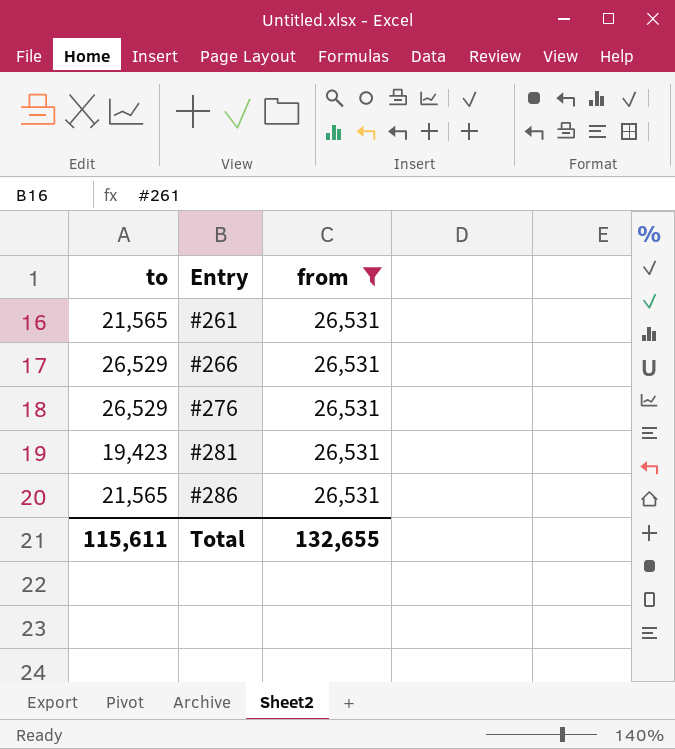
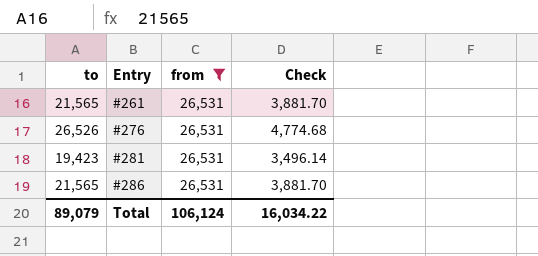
column Check | formula: none -> [to] * 0.18
row #266: 26,529 | 26,531 -> none
#276 | to: 26,529 -> 26,526
Total | to: 115,611 -> 89,079
Total | from: 132,655 -> 106,124

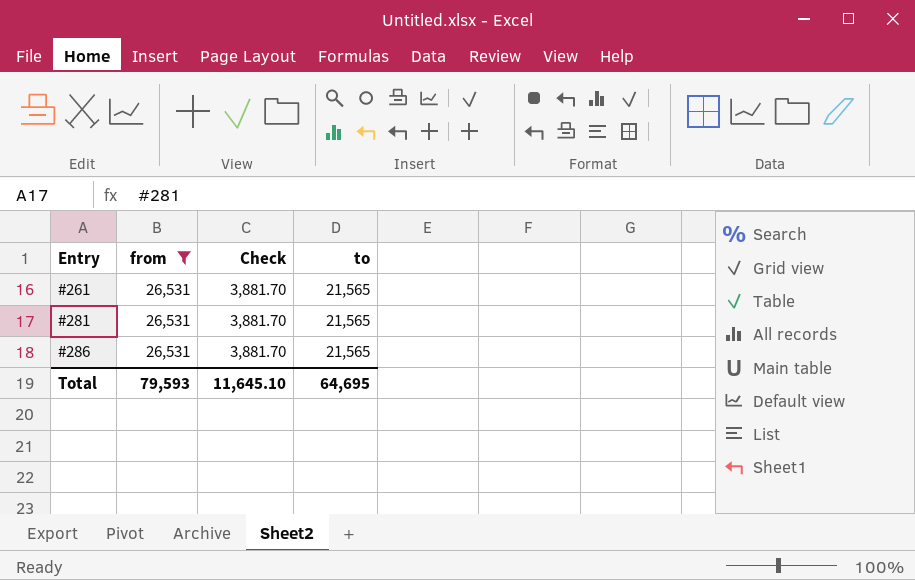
column to | position: 1 -> 4
row #276: 26,526 | 26,531 | 4,774.68 -> none
#281 | Check: 3,496.14 -> 3,881.70
#281 | to: 19,423 -> 21,565
Total | from: 106,124 -> 79,593
Total | Check: 16,034.22 -> 11,645.10
Total | to: 89,079 -> 64,695

